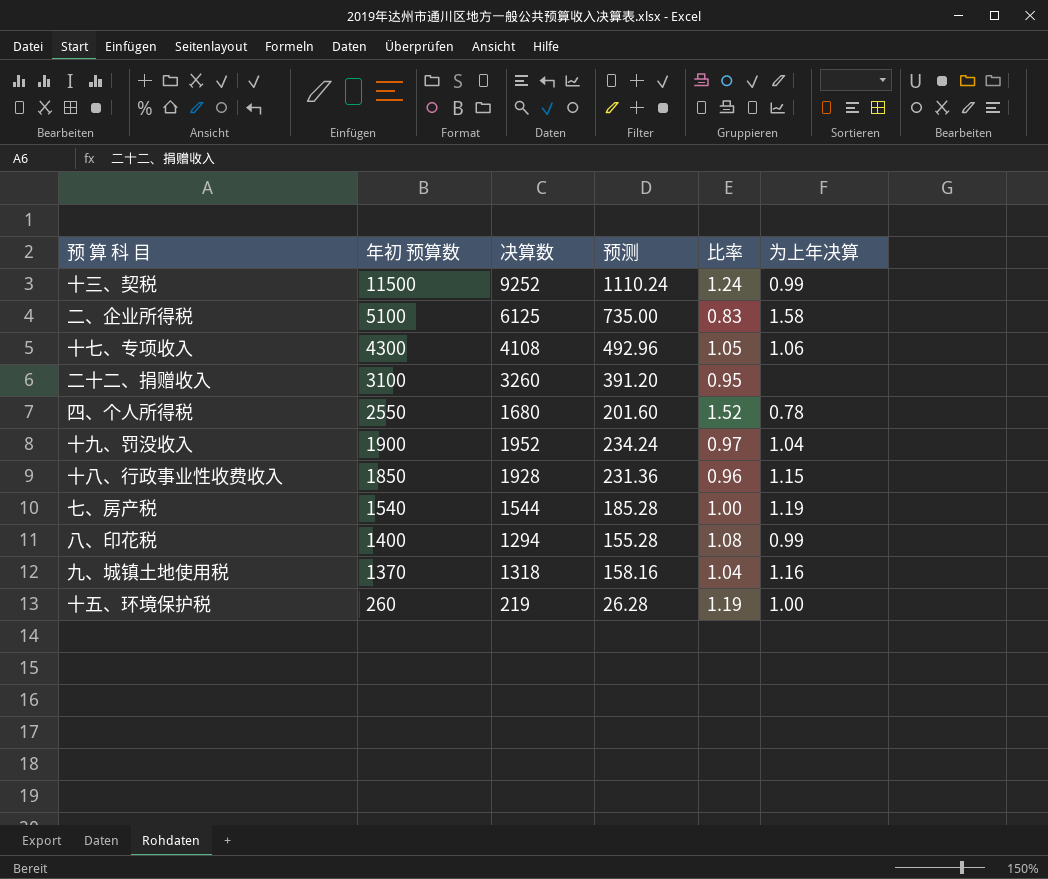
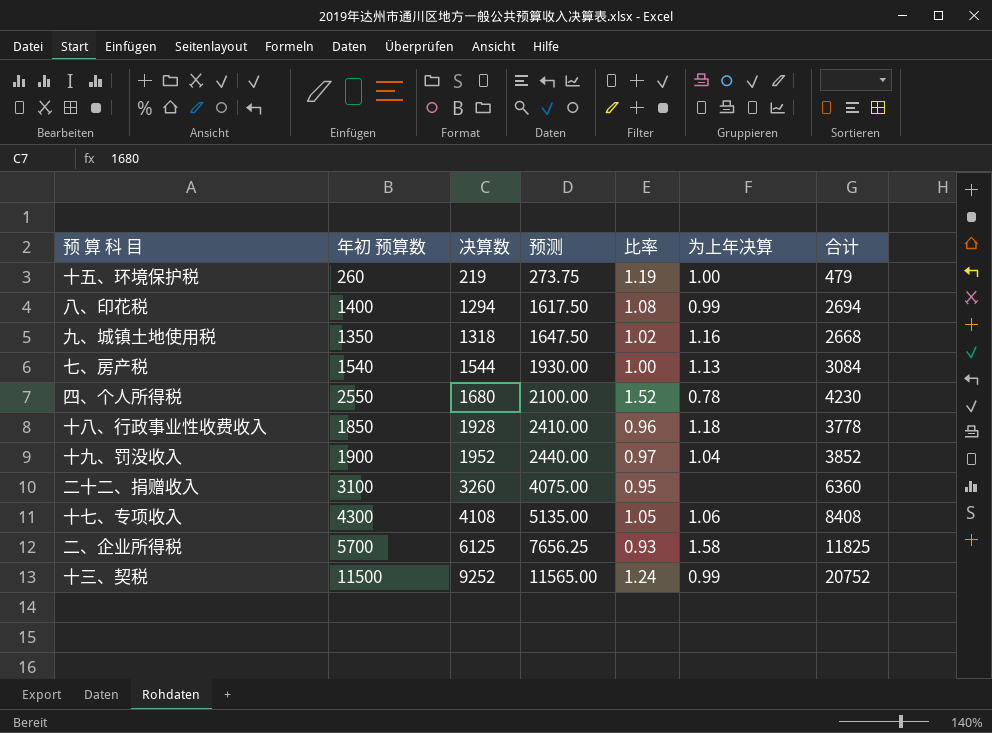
row order: 年初 预算数 descending -> 决算数 ascending
column 预测 | formula: [决算数] * 0.12 -> [决算数] * 1.25
column 合计 | formula: none -> [年初 预算数] + [决算数]
九、城镇土地使用税 | 年初 预算数: 1370 -> 1350
九、城镇土地使用税 | 比率: 1.04 -> 1.02
七、房产税 | 为上年决算: 1.19 -> 1.13
十八、行政事业性收费收入 | 为上年决算: 1.15 -> 1.18
二、企业所得税 | 年初 预算数: 5100 -> 5700
二、企业所得税 | 比率: 0.83 -> 0.93

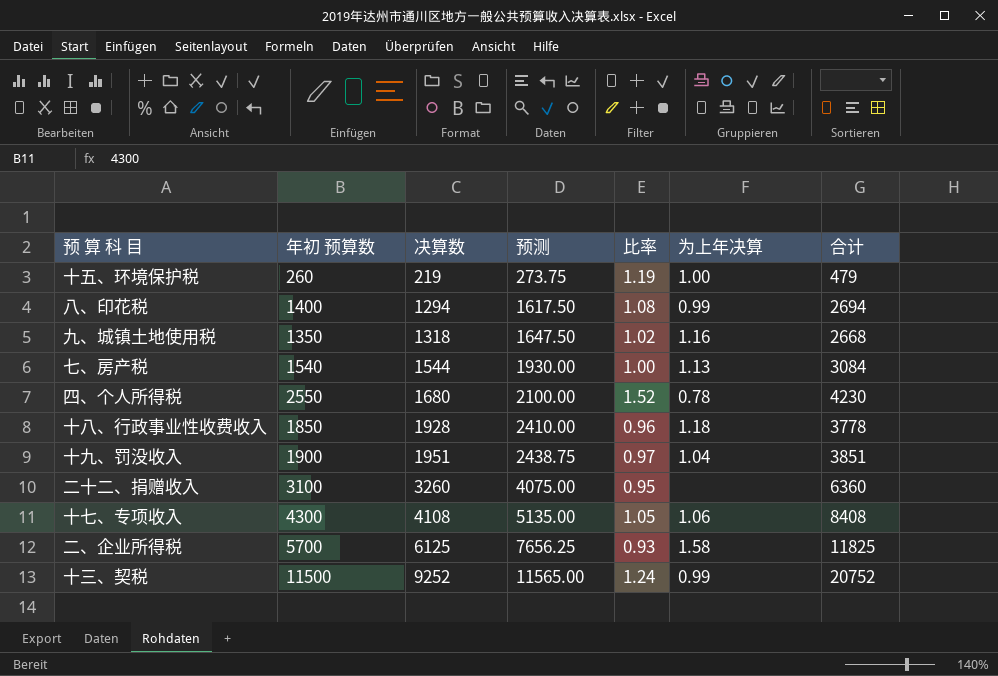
十九、罚没收入 | 决算数: 1952 -> 1951
十九、罚没收入 | 预测: 2440.00 -> 2438.75
十九、罚没收入 | 合计: 3852 -> 3851

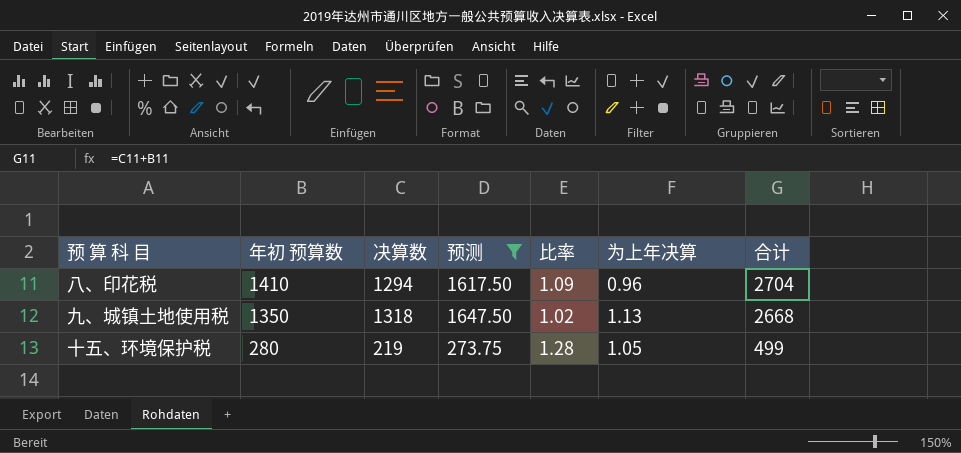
filter: none -> 预测 <= 1647.50
row order: 决算数 ascending -> 年初 预算数 descending
八、印花税 | 年初 预算数: 1400 -> 1410
八、印花税 | 比率: 1.08 -> 1.09
八、印花税 | 为上年决算: 0.99 -> 0.96
八、印花税 | 合计: 2694 -> 2704
九、城镇土地使用税 | 为上年决算: 1.16 -> 1.13
十五、环境保护税 | 年初 预算数: 260 -> 280
十五、环境保护税 | 比率: 1.19 -> 1.28
十五、环境保护税 | 为上年决算: 1.00 -> 1.05
十五、环境保护税 | 合计: 479 -> 499

